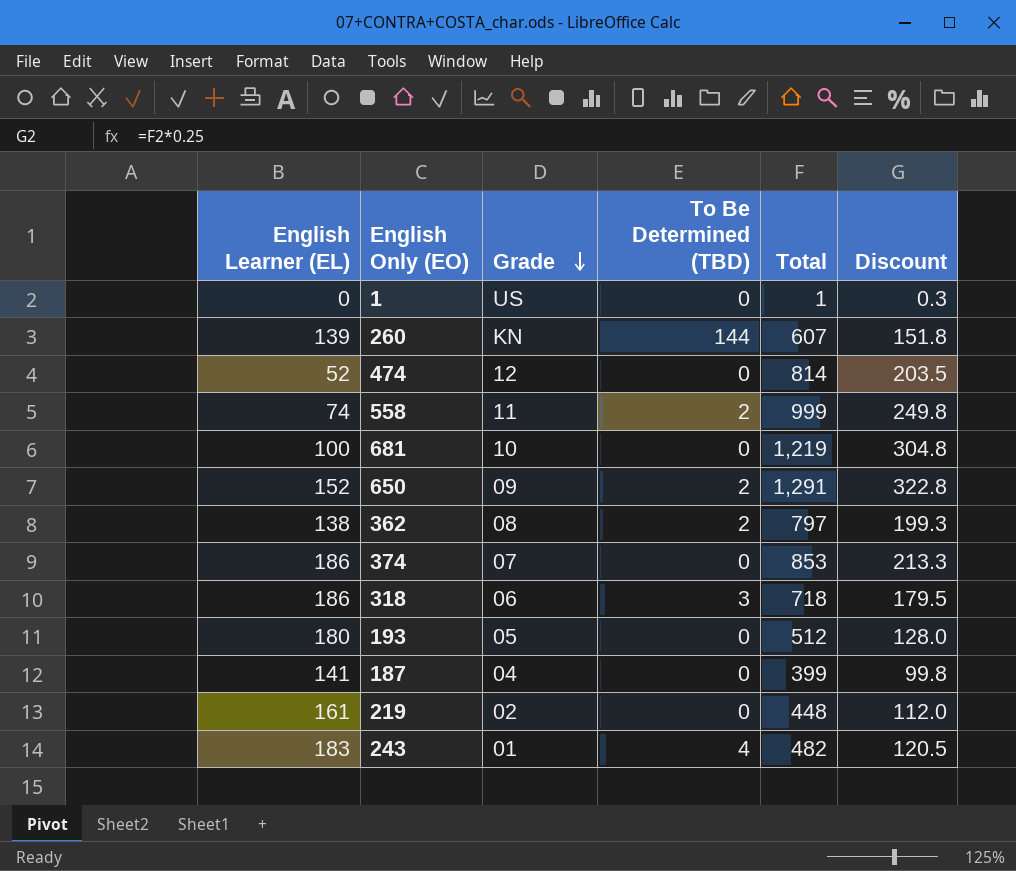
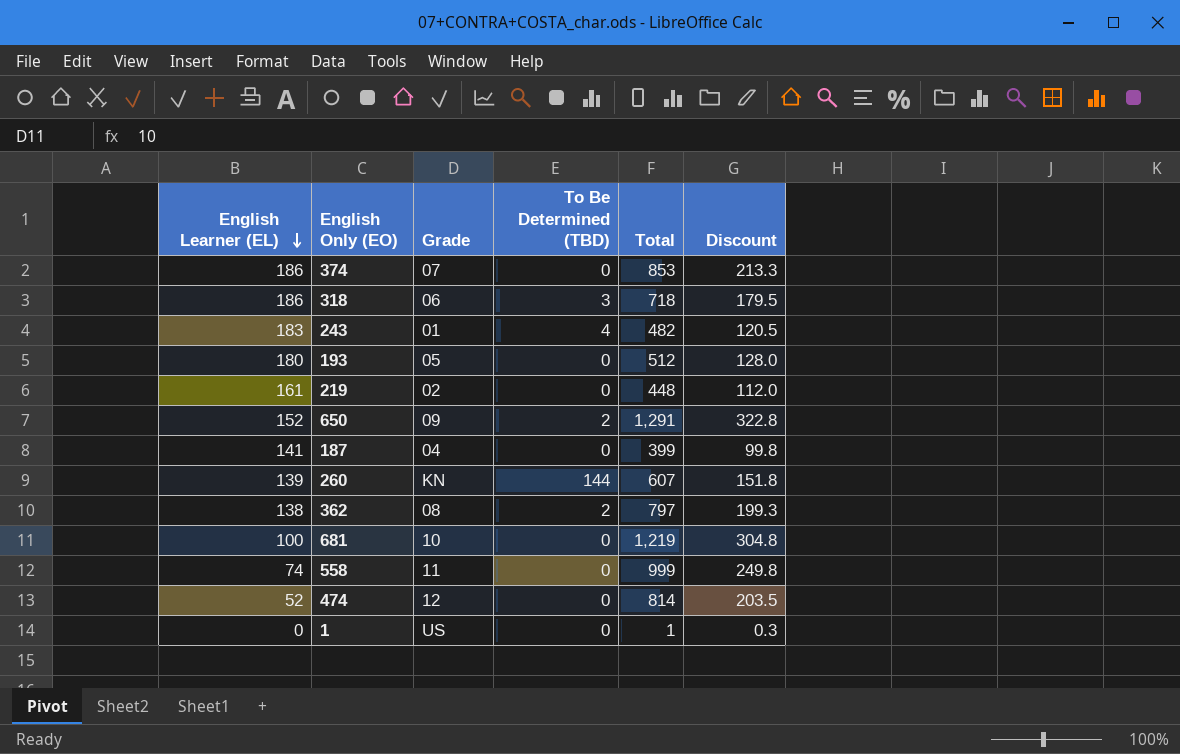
row order: Grade descending -> English Learner (EL) descending
558 | To Be Determined (TBD): 2 -> 0

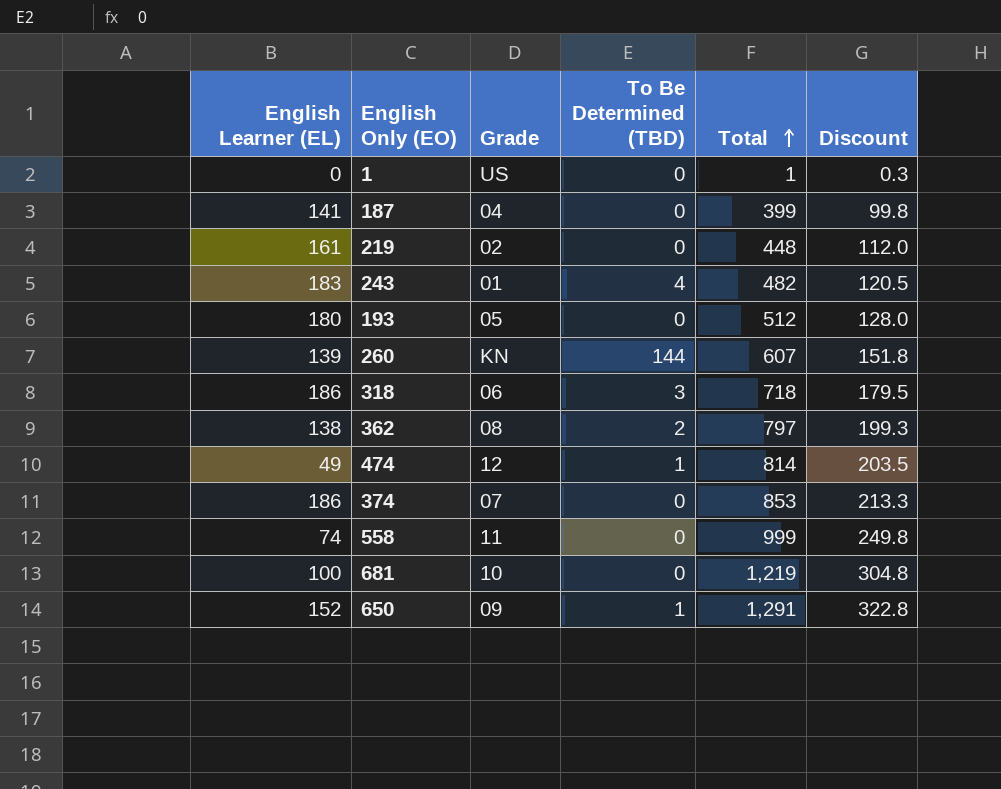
row order: English Learner (EL) descending -> Total ascending
474 | English Learner (EL): 52 -> 49
474 | To Be Determined (TBD): 0 -> 1
650 | To Be Determined (TBD): 2 -> 1

